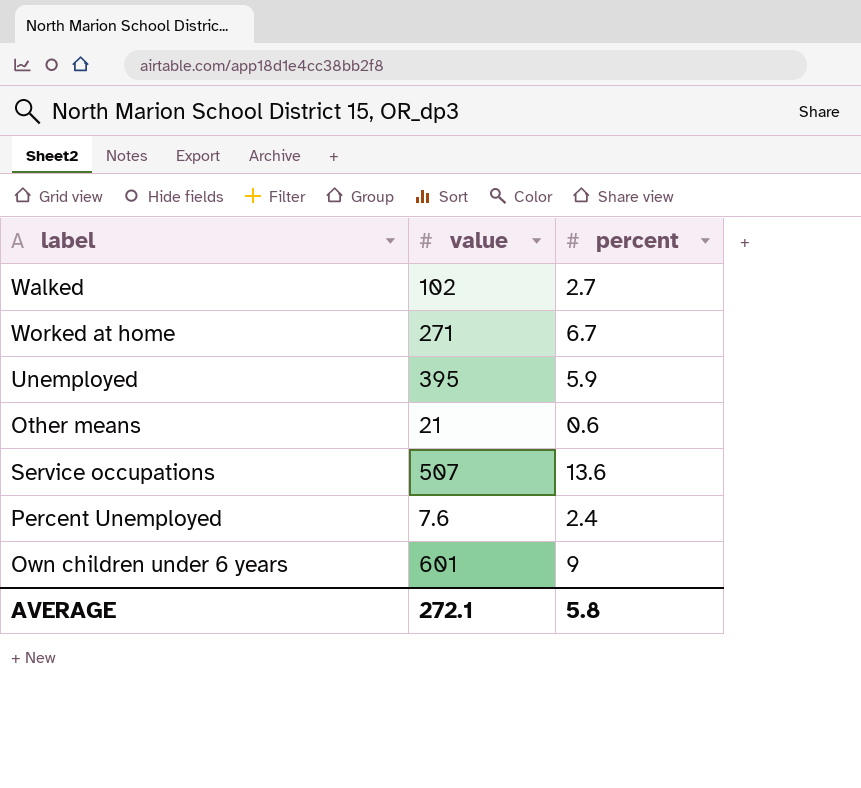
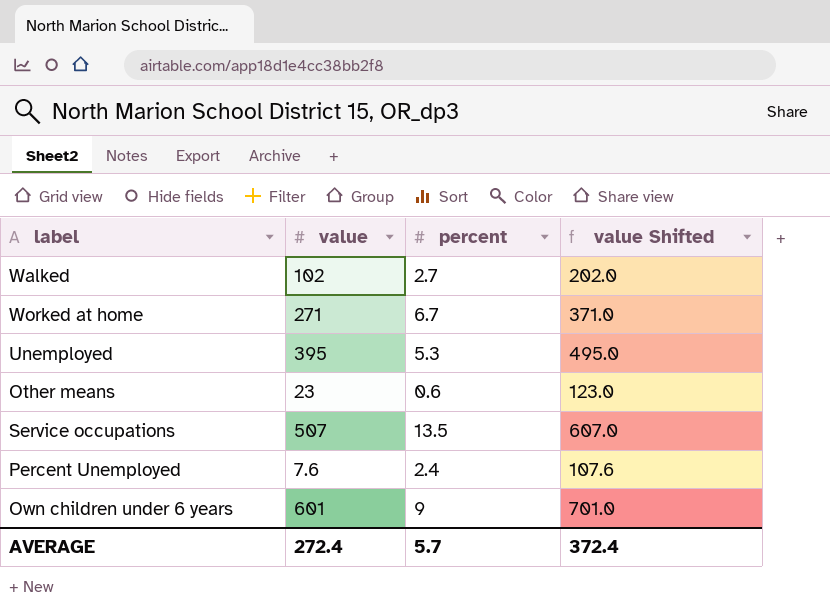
column value Shifted | formula: none -> [value] + 100
Unemployed | percent: 5.9 -> 5.3
Other means | value: 21 -> 23
Service occupations | percent: 13.6 -> 13.5
AVERAGE | value: 272.1 -> 272.4
AVERAGE | percent: 5.8 -> 5.7

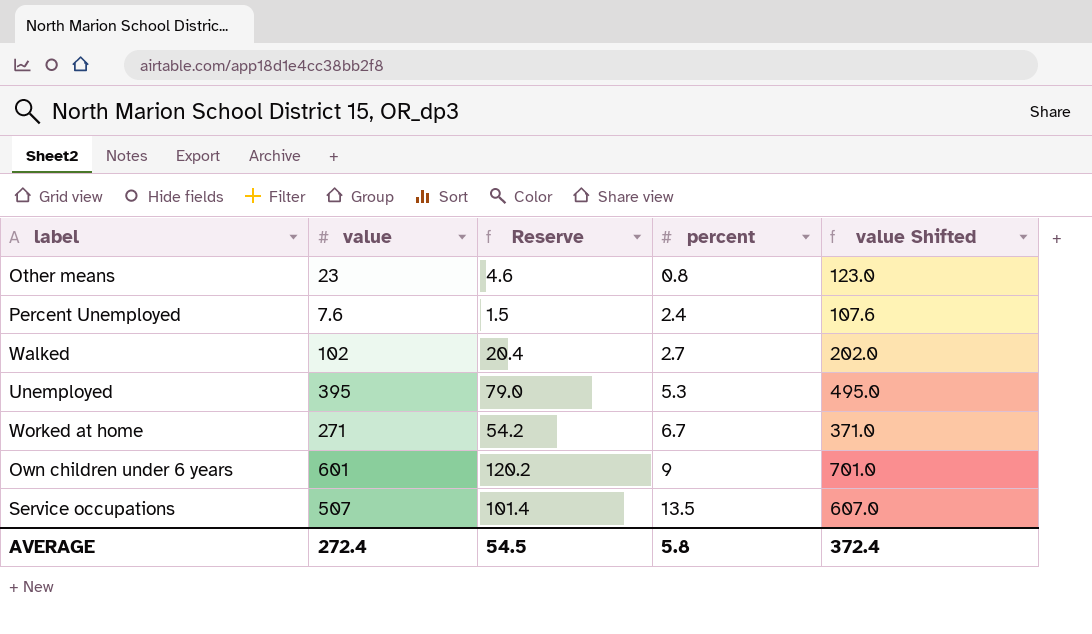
row order: none -> percent ascending
column Reserve | formula: none -> [value] * 0.2
Other means | percent: 0.6 -> 0.8
AVERAGE | percent: 5.7 -> 5.8

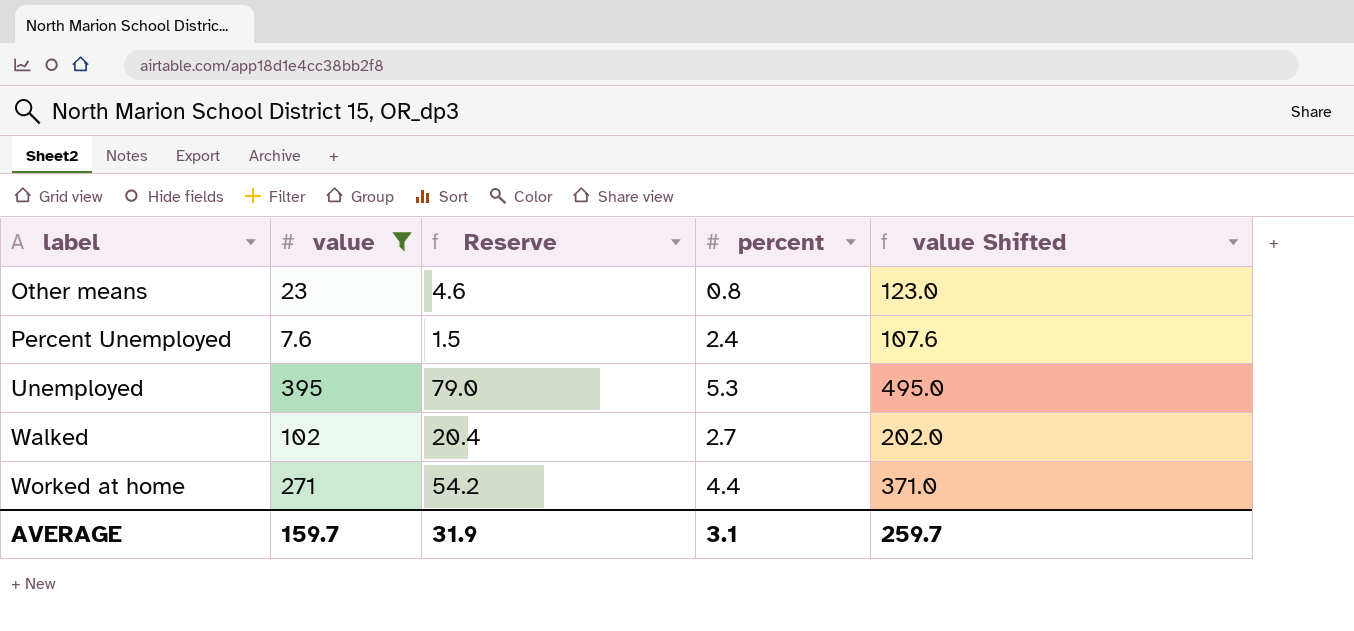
filter: none -> value <= 395
row order: percent ascending -> label ascending
Worked at home | percent: 6.7 -> 4.4
AVERAGE | value: 272.4 -> 159.7
AVERAGE | Reserve: 54.5 -> 31.9
AVERAGE | percent: 5.8 -> 3.1
AVERAGE | value Shifted: 372.4 -> 259.7

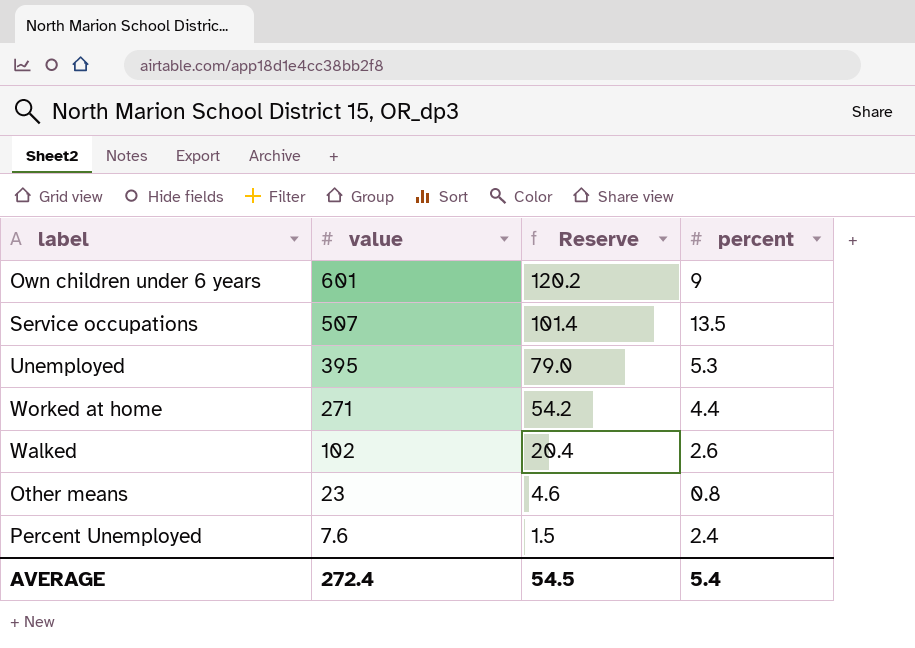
filter: value <= 395 -> none
row order: label ascending -> value descending
column value Shifted | formula: [value] + 100 -> none
Walked | percent: 2.7 -> 2.6
AVERAGE | value: 159.7 -> 272.4
AVERAGE | Reserve: 31.9 -> 54.5
AVERAGE | percent: 3.1 -> 5.4

